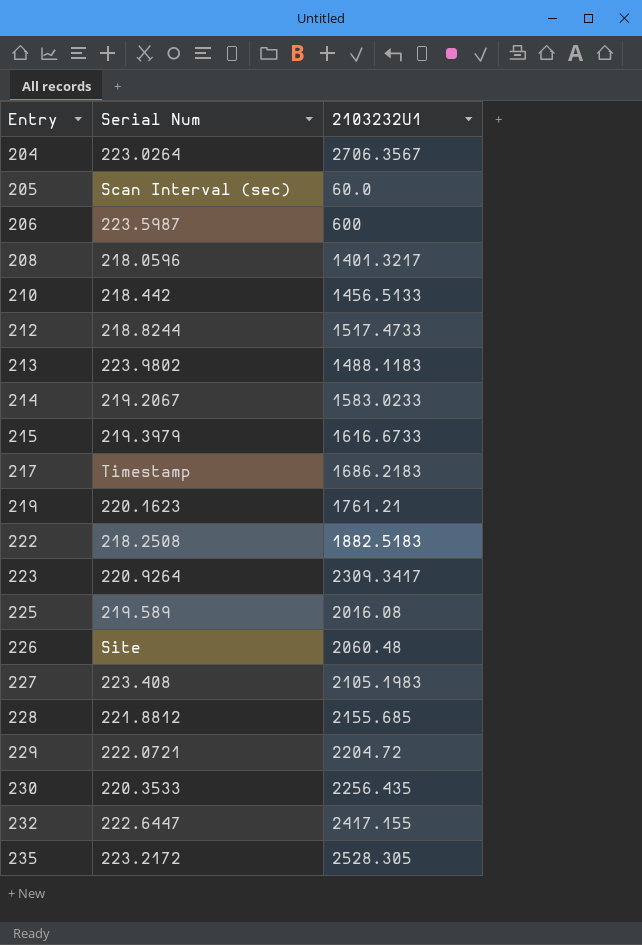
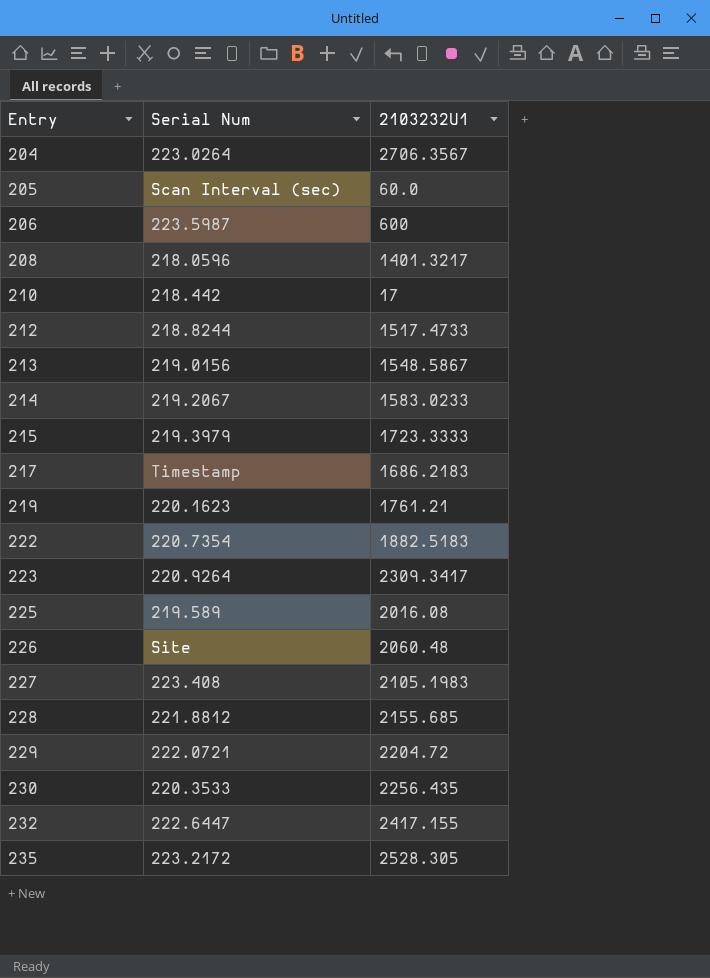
210 | 2103232U1: 1456.5133 -> 17
213 | Serial Num: 223.9802 -> 219.0156
213 | 2103232U1: 1488.1183 -> 1548.5867
215 | 2103232U1: 1616.6733 -> 1723.3333
222 | Serial Num: 218.2508 -> 220.7354

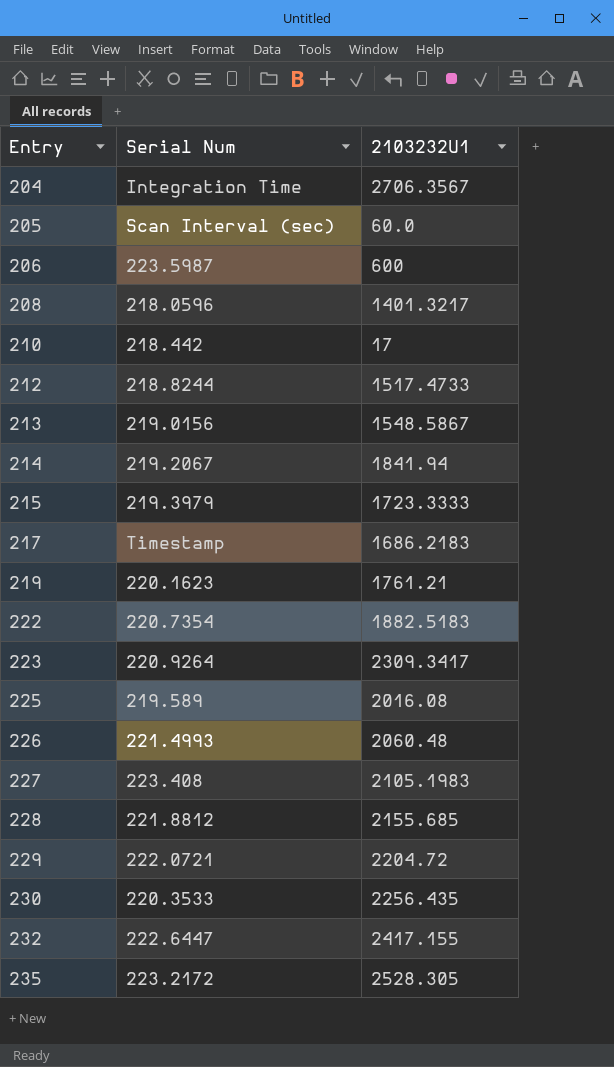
204 | Serial Num: 223.0264 -> Integration Time
214 | 2103232U1: 1583.0233 -> 1841.94
226 | Serial Num: Site -> 221.4993

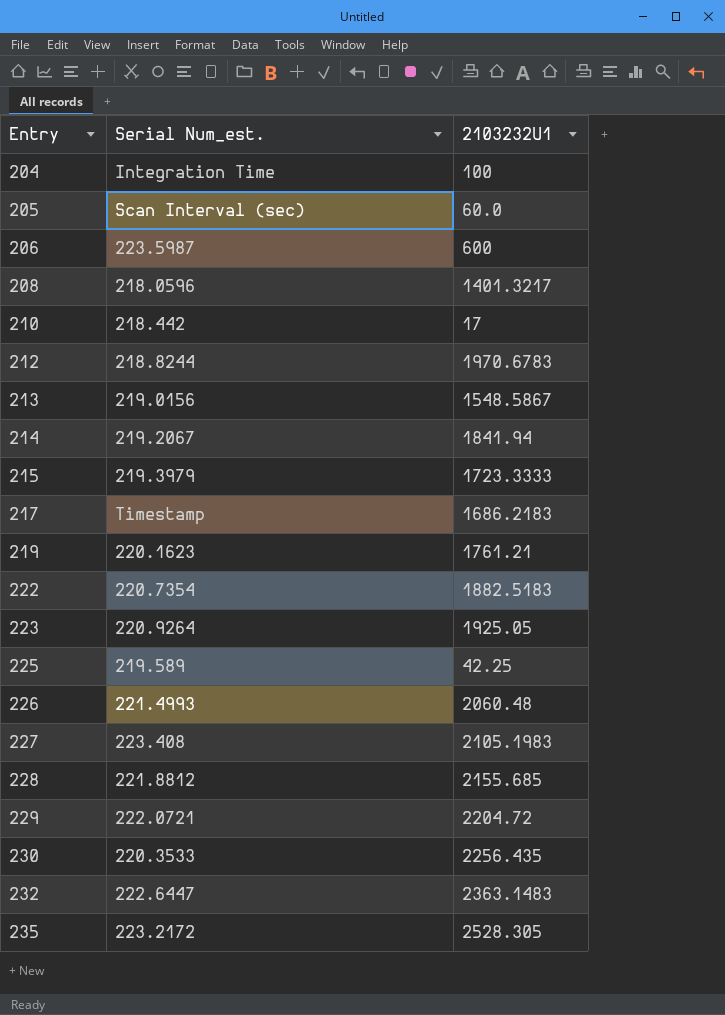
column name: Serial Num -> Serial Num_est.
204 | 2103232U1: 2706.3567 -> 100
212 | 2103232U1: 1517.4733 -> 1970.6783
223 | 2103232U1: 2309.3417 -> 1925.05
225 | 2103232U1: 2016.08 -> 42.25
232 | 2103232U1: 2417.155 -> 2363.1483

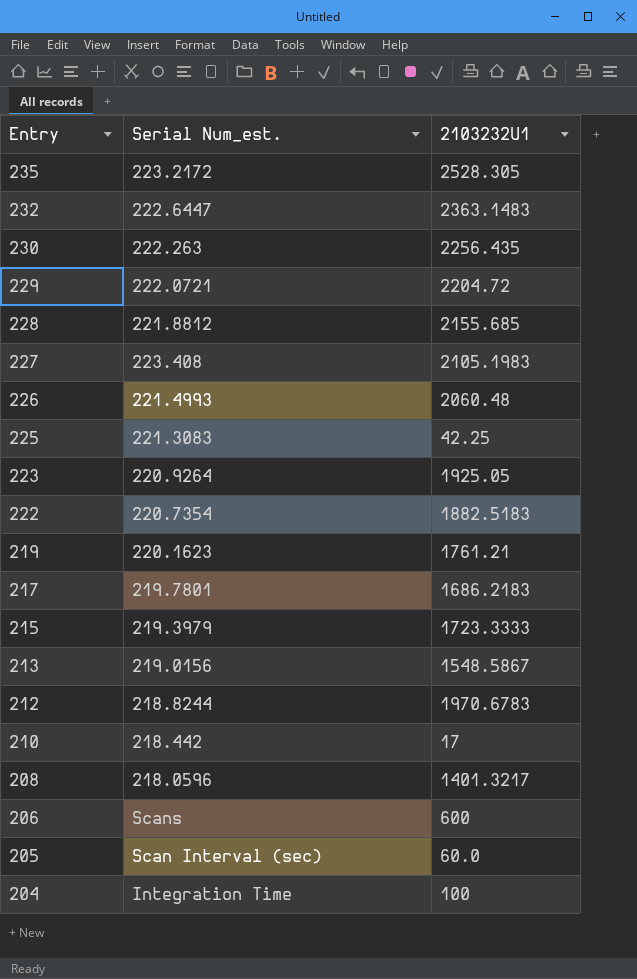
row order: Entry ascending -> Entry descending
row 214: 219.2067 | 1841.94 -> none
230 | Serial Num_est.: 220.3533 -> 222.263
225 | Serial Num_est.: 219.589 -> 221.3083
217 | Serial Num_est.: Timestamp -> 219.7801
206 | Serial Num_est.: 223.5987 -> Scans

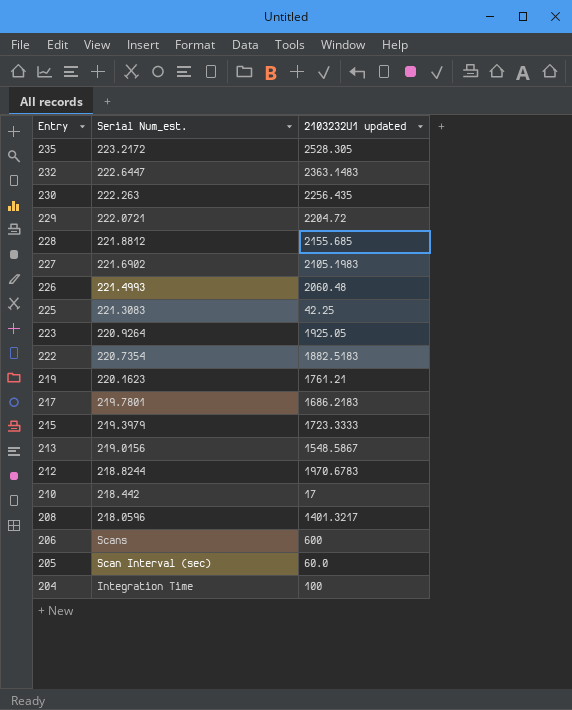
column name: 2103232U1 -> 2103232U1 updated
227 | Serial Num_est.: 223.408 -> 221.6902

